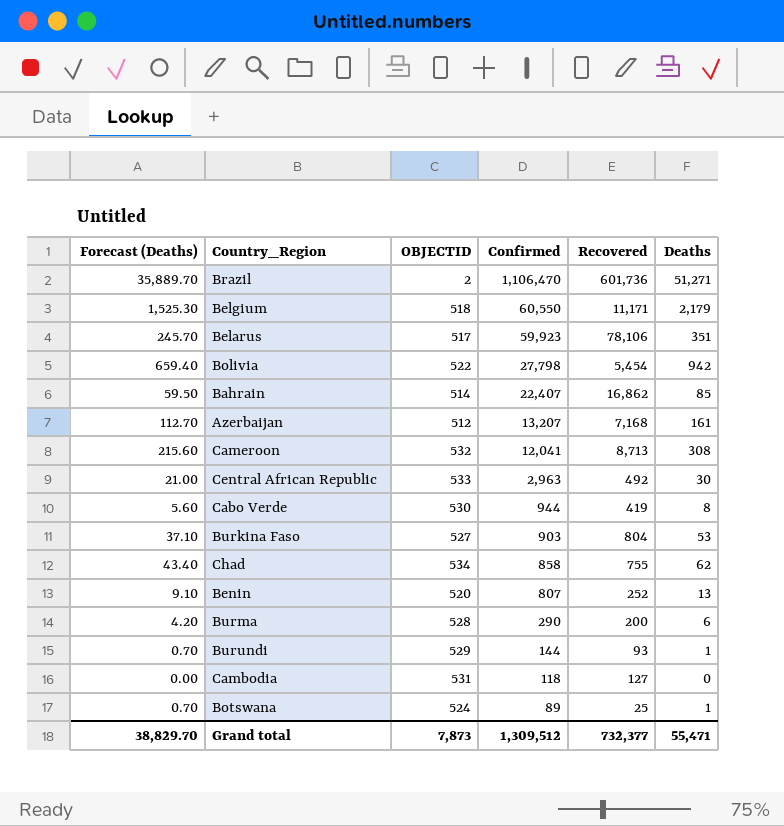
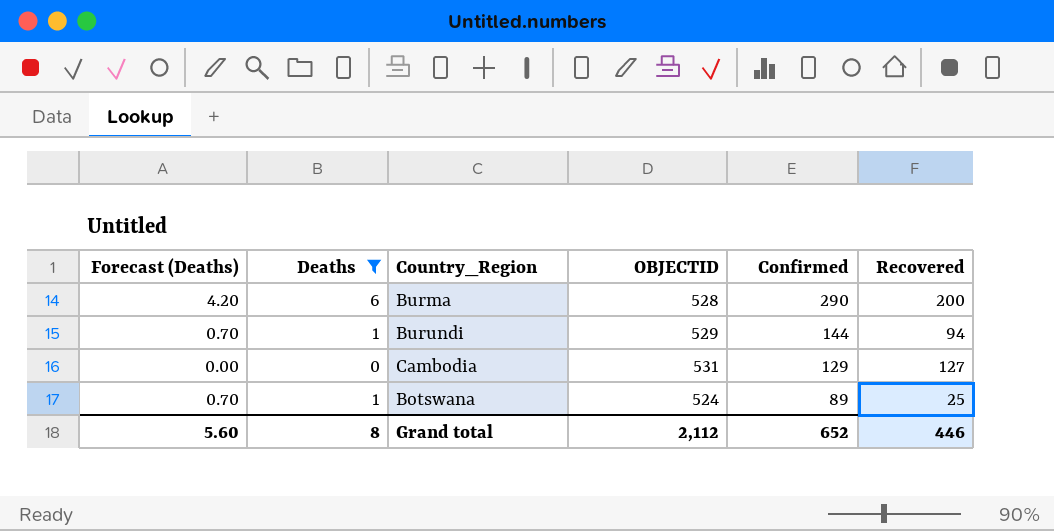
filter: none -> Deaths <= 6
column Deaths | position: 6 -> 2
Burundi | Recovered: 93 -> 94
Cambodia | Confirmed: 118 -> 129
Grand total | Forecast (Deaths): 38,829.70 -> 5.60
Grand total | Deaths: 55,471 -> 8
Grand total | OBJECTID: 7,873 -> 2,112
Grand total | Confirmed: 1,309,512 -> 652
Grand total | Recovered: 732,377 -> 446

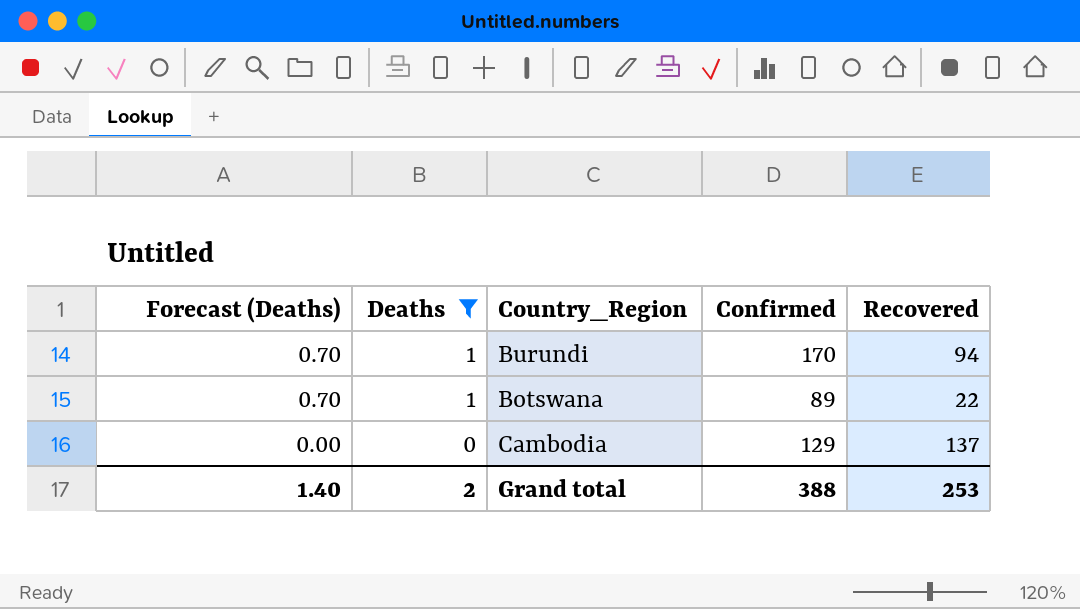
row order: Confirmed descending -> Forecast (Deaths) descending
column OBJECTID | position: 4 -> none
row Burma: 4.20 | 6 | 528 | 290 | 200 -> none
Burundi | Confirmed: 144 -> 170
Botswana | Recovered: 25 -> 22
Cambodia | Recovered: 127 -> 137
Grand total | Forecast (Deaths): 5.60 -> 1.40
Grand total | Deaths: 8 -> 2
Grand total | Confirmed: 652 -> 388
Grand total | Recovered: 446 -> 253

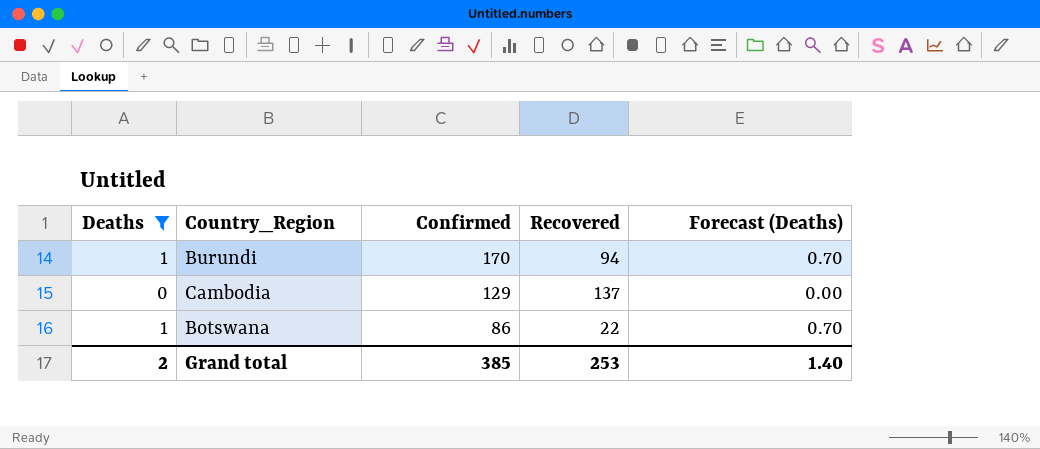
row order: Forecast (Deaths) descending -> Confirmed descending
column Forecast (Deaths) | position: 1 -> 5
Botswana | Confirmed: 89 -> 86
Grand total | Confirmed: 388 -> 385

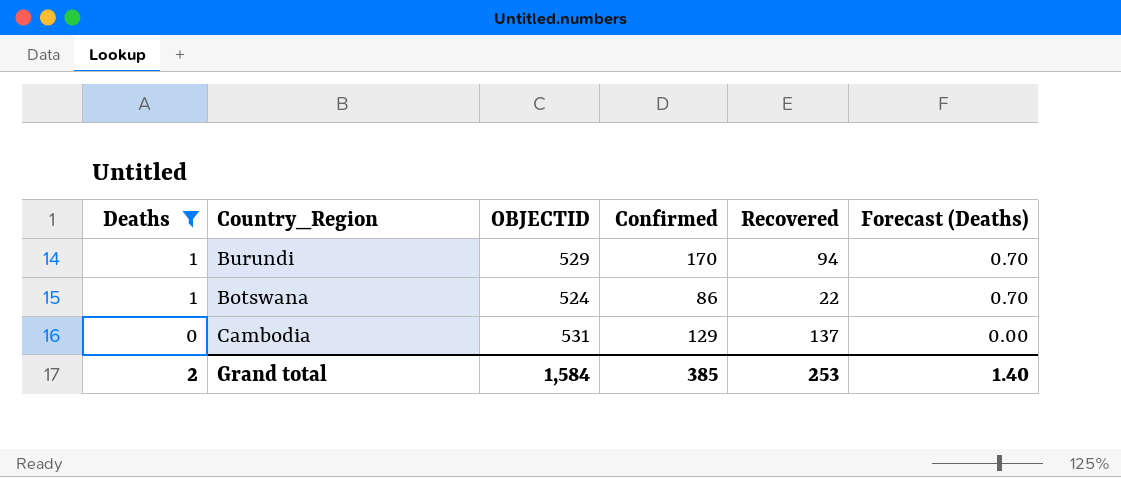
row order: Confirmed descending -> Deaths descending
column OBJECTID | position: none -> 3

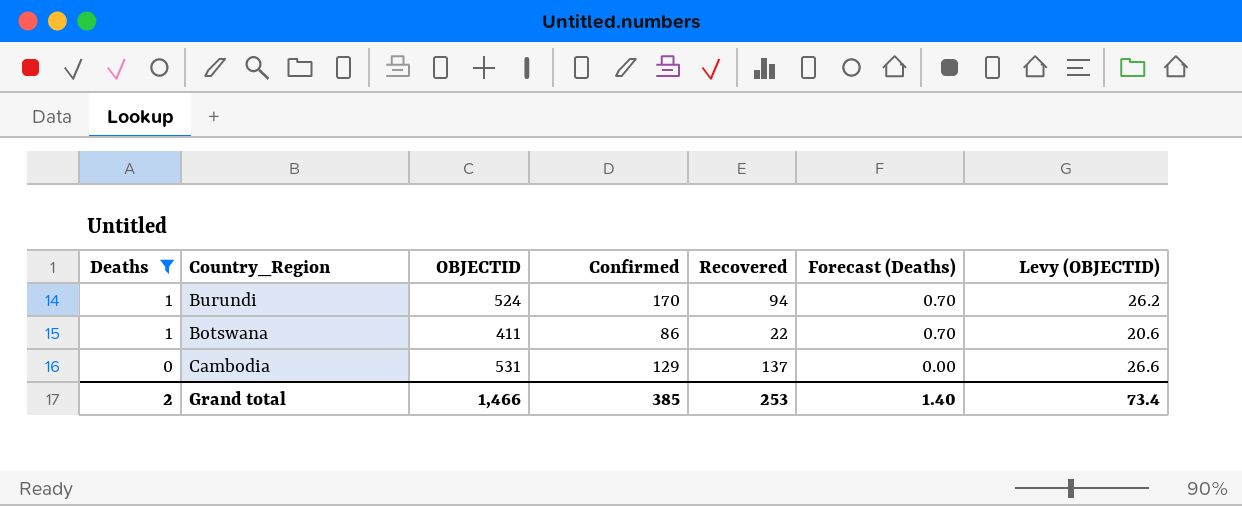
column Levy (OBJECTID) | formula: none -> [OBJECTID] * 0.05
Burundi | OBJECTID: 529 -> 524
Botswana | OBJECTID: 524 -> 411
Grand total | OBJECTID: 1,584 -> 1,466

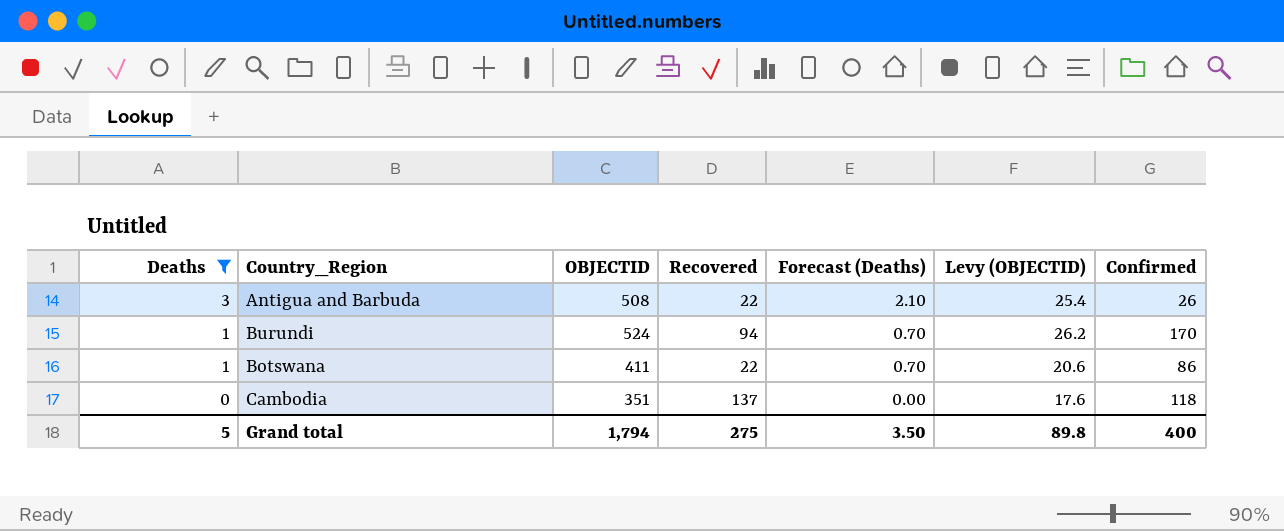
column Confirmed | position: 4 -> 7
row Antigua and Barbuda: none -> 3 | 508 | 22 | 2.10 | 25.4 | 26
Cambodia | OBJECTID: 531 -> 351
Cambodia | Levy (OBJECTID): 26.6 -> 17.6
Cambodia | Confirmed: 129 -> 118
Grand total | Deaths: 2 -> 5
Grand total | OBJECTID: 1,466 -> 1,794
Grand total | Recovered: 253 -> 275
Grand total | Forecast (Deaths): 1.40 -> 3.50
Grand total | Levy (OBJECTID): 73.4 -> 89.8
Grand total | Confirmed: 385 -> 400

